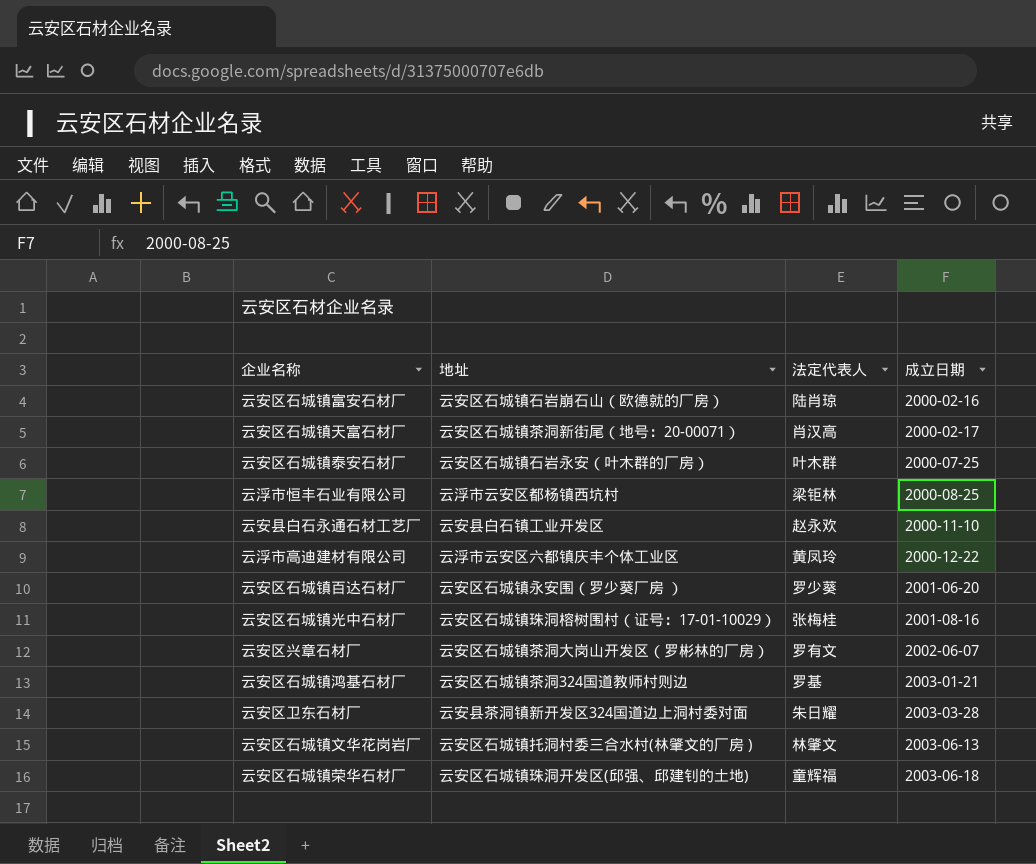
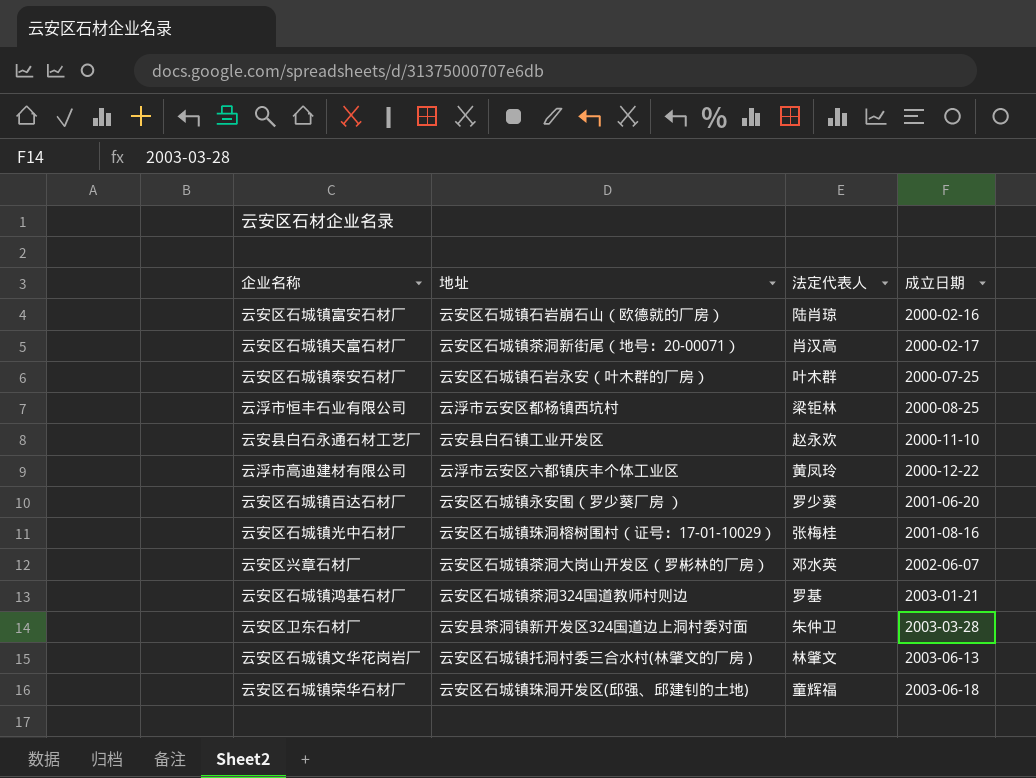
云安区兴章石材厂 | 法定代表人: 罗有文 -> 邓水英
云安区卫东石材厂 | 法定代表人: 朱日耀 -> 朱仲卫

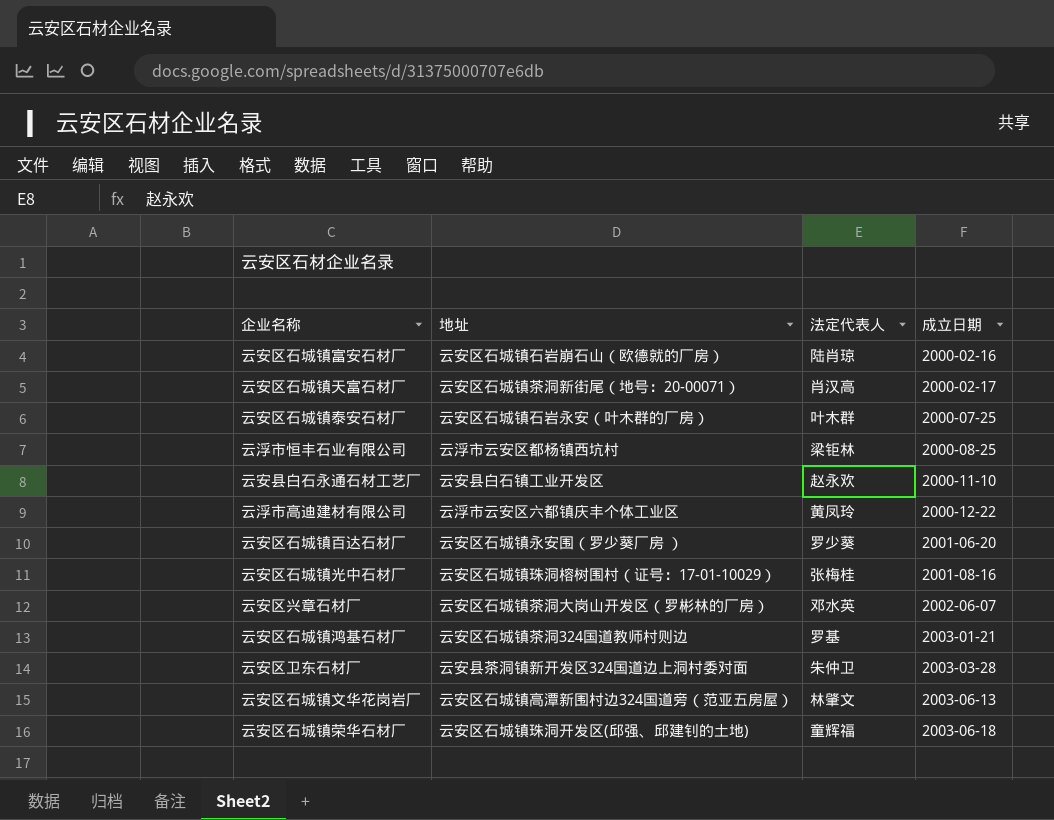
云安区石城镇文华花岗岩厂 | 地址: 云安区石城镇托洞村委三合水村(林肇文的厂房 ) -> 云安区石城镇高潭新围村边324国道旁（范亚五房屋）

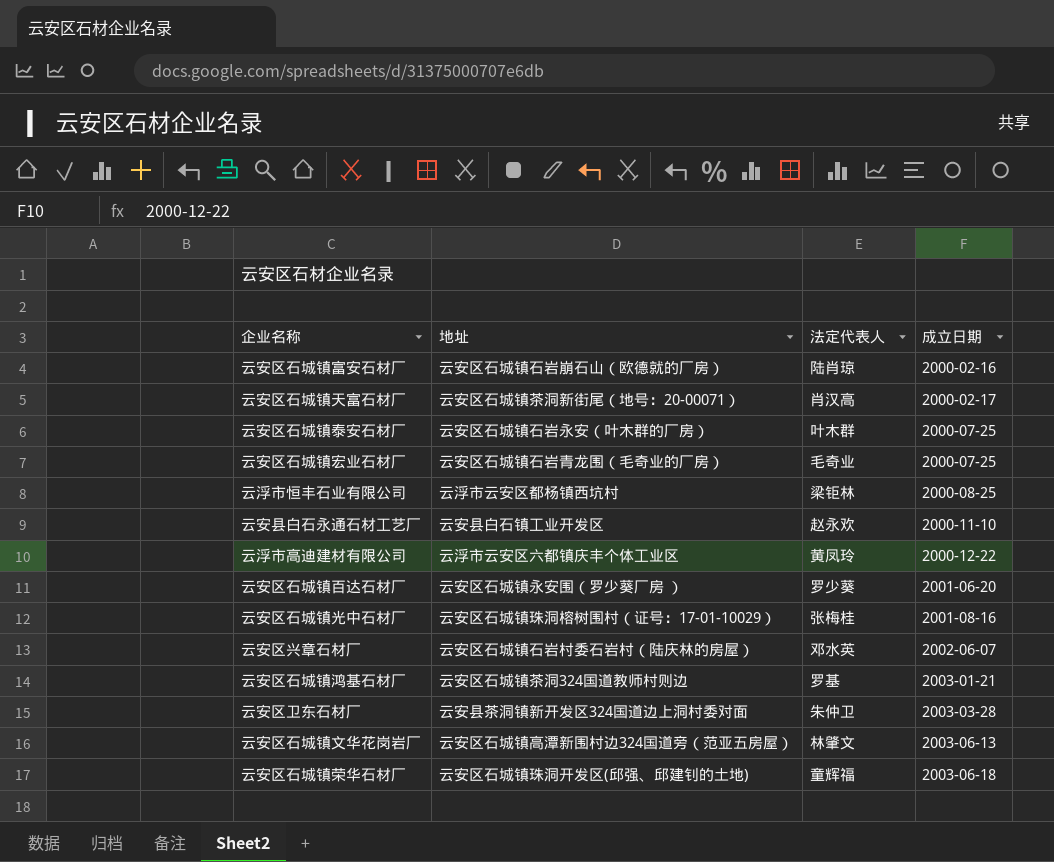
row 云安区石城镇宏业石材厂: none -> 云安区石城镇石岩青龙围（毛奇业的厂房） | 毛奇业 | 2000-07-25
云安区兴章石材厂 | 地址: 云安区石城镇茶洞大岗山开发区（罗彬林的厂房） -> 云安区石城镇石岩村委石岩村（陆庆林的房屋）

